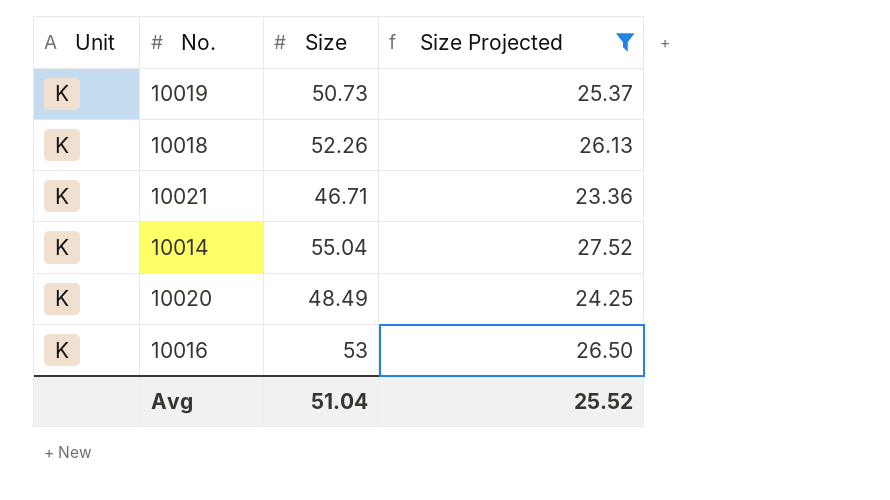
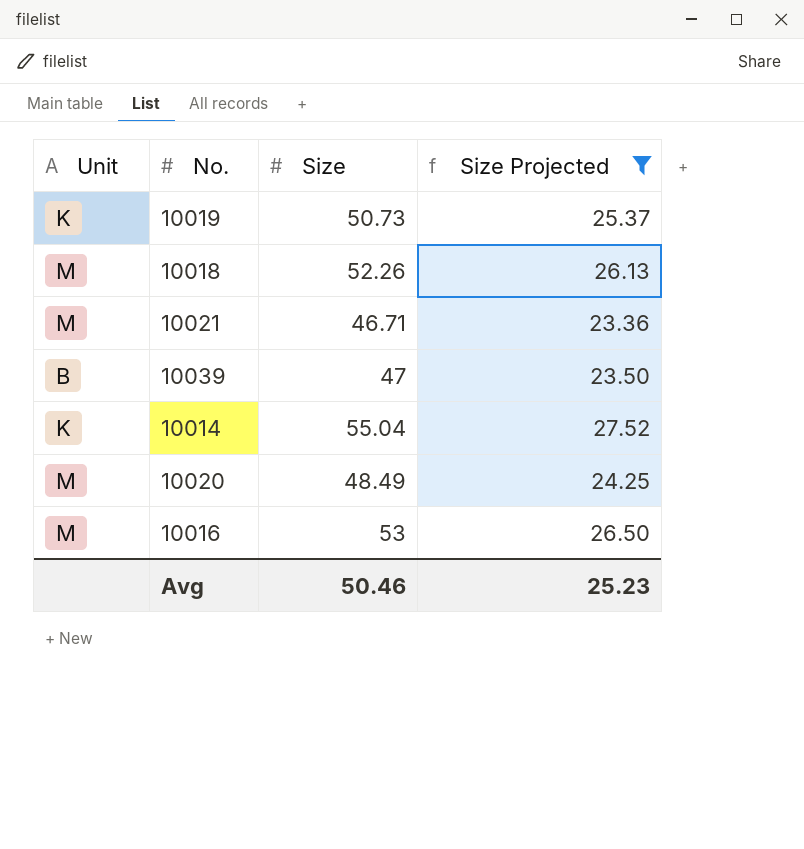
10018 | Unit: K -> M
10021 | Unit: K -> M
row 10039: none -> B | 47 | 23.50
10020 | Unit: K -> M
10016 | Unit: K -> M
Avg | Size: 51.04 -> 50.46
Avg | Size Projected: 25.52 -> 25.23

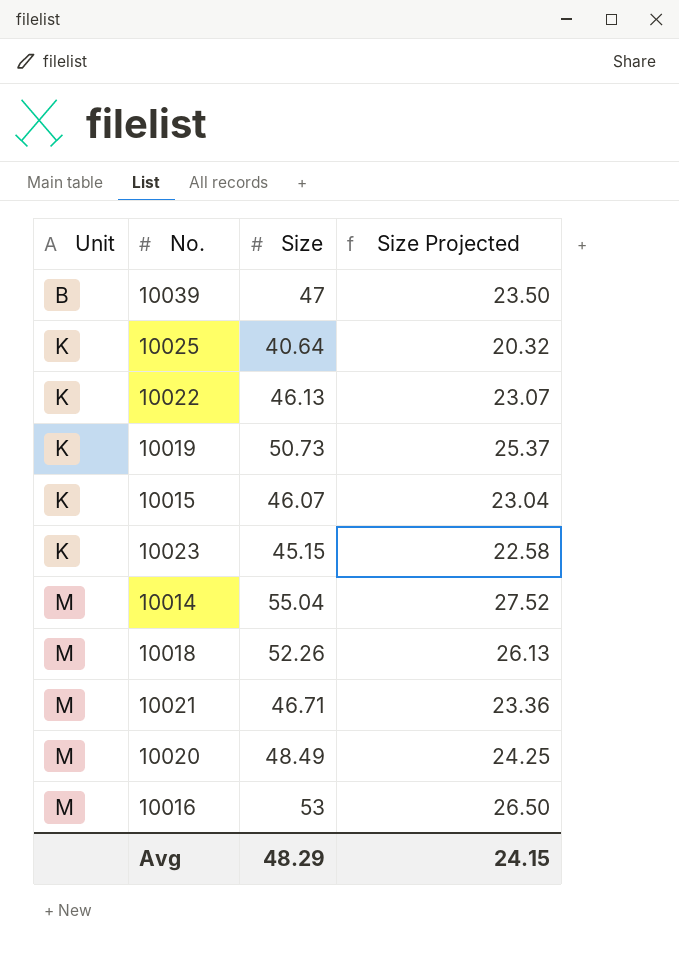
filter: Size Projected >= 23.36 -> none
row order: none -> Unit ascending
10014 | Unit: K -> M
Avg | Size: 50.46 -> 48.29
Avg | Size Projected: 25.23 -> 24.15

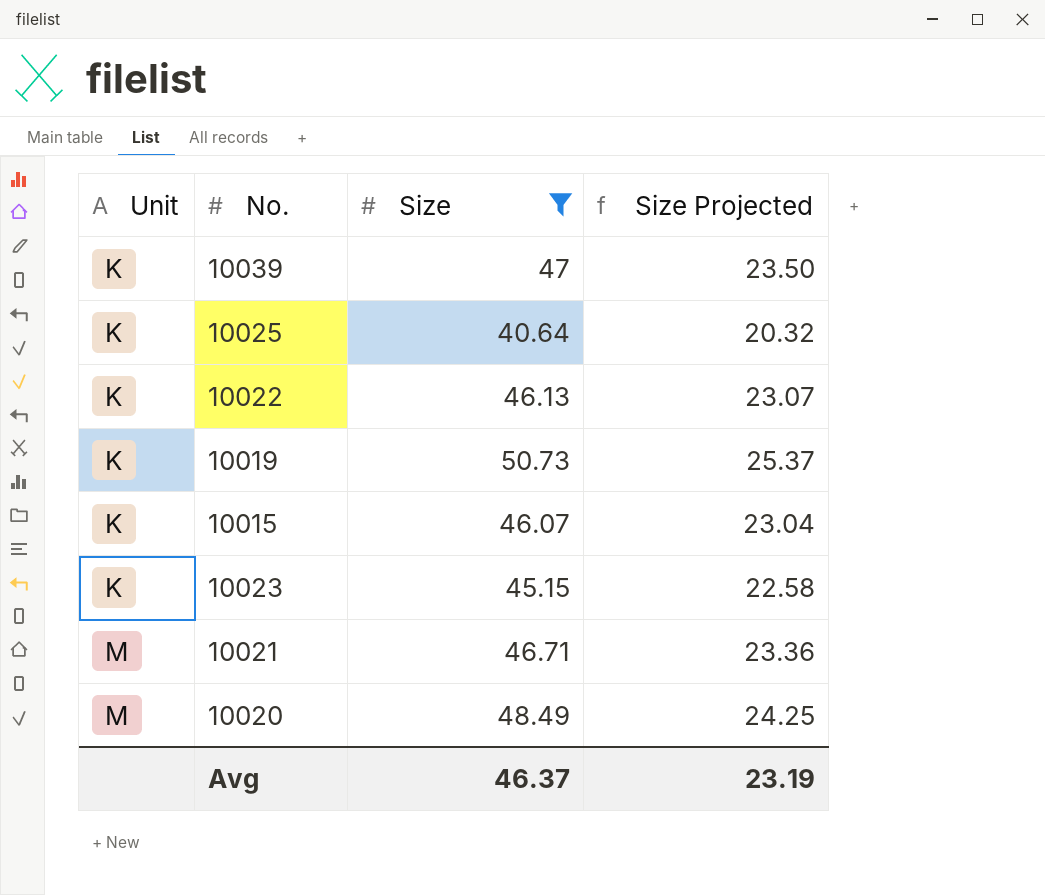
filter: none -> Size <= 50.73
10039 | Unit: B -> K
Avg | Size: 48.29 -> 46.37
Avg | Size Projected: 24.15 -> 23.19

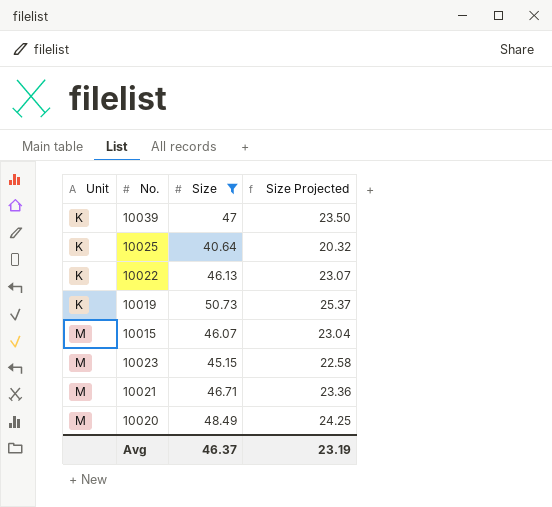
10015 | Unit: K -> M
10023 | Unit: K -> M

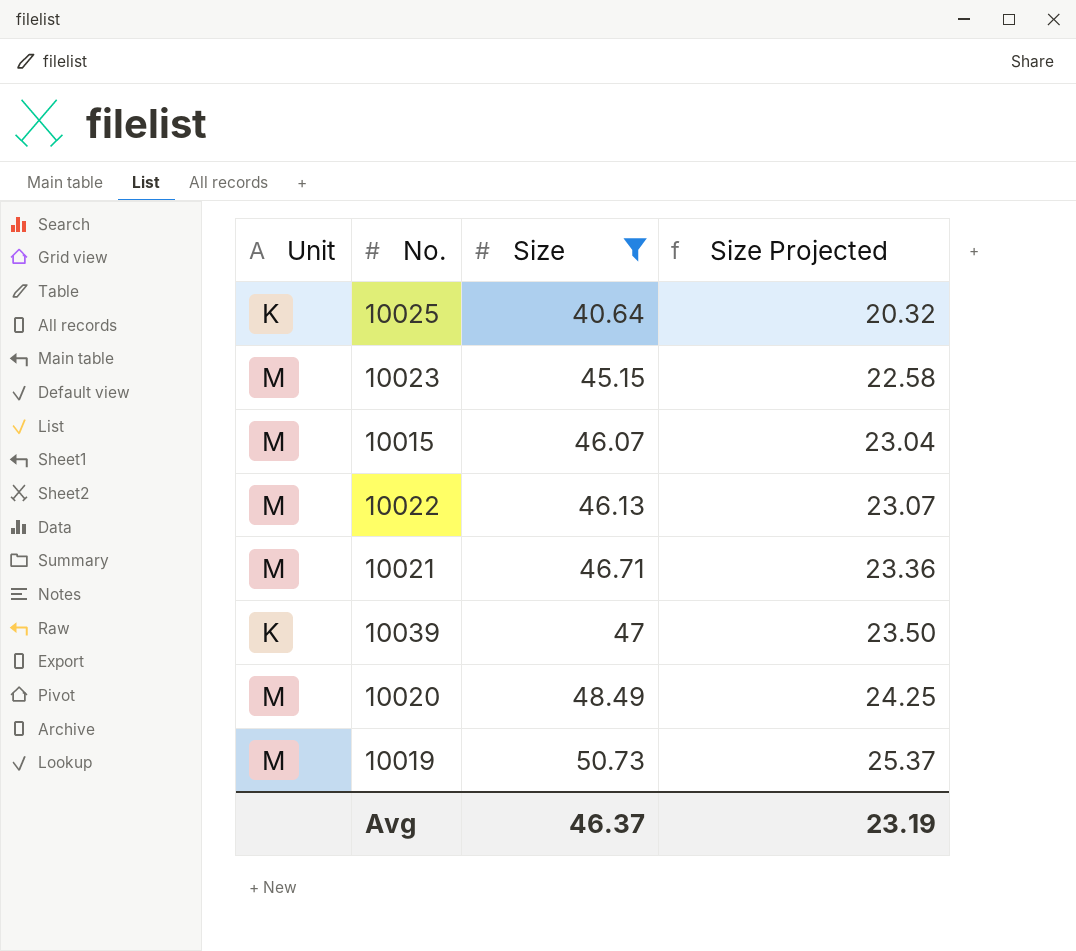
row order: Unit ascending -> Size ascending
10022 | Unit: K -> M
10019 | Unit: K -> M

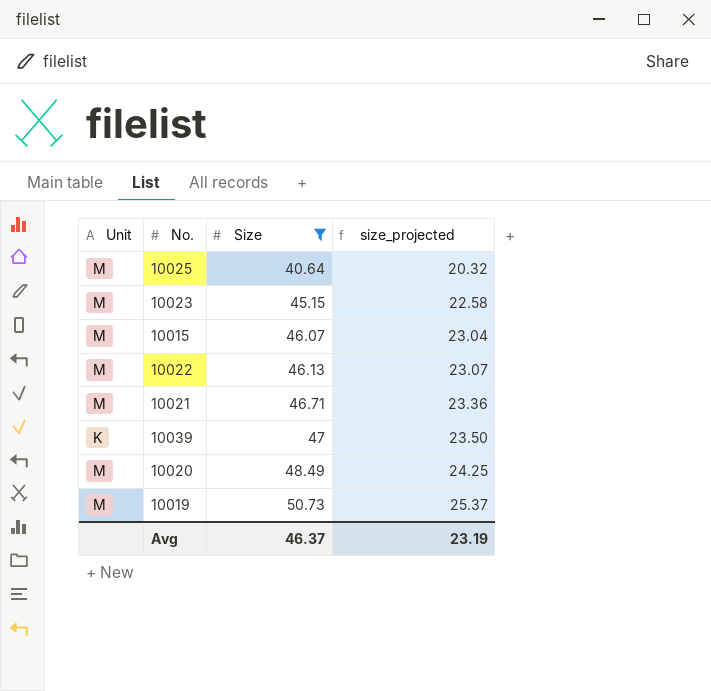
column name: Size Projected -> size_projected
10025 | Unit: K -> M

